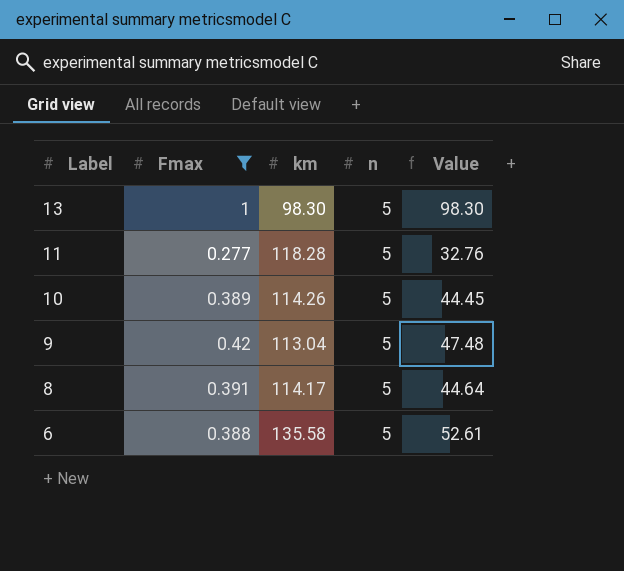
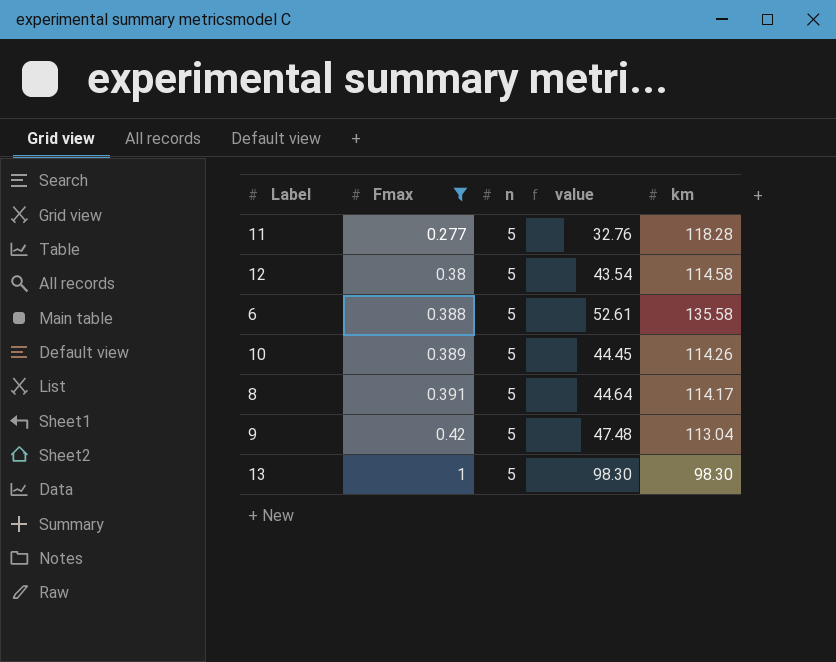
row order: Label descending -> Fmax ascending
column name: Value -> value
column km | position: 3 -> 5
row 12: none -> 0.38 | 5 | 43.54 | 114.58

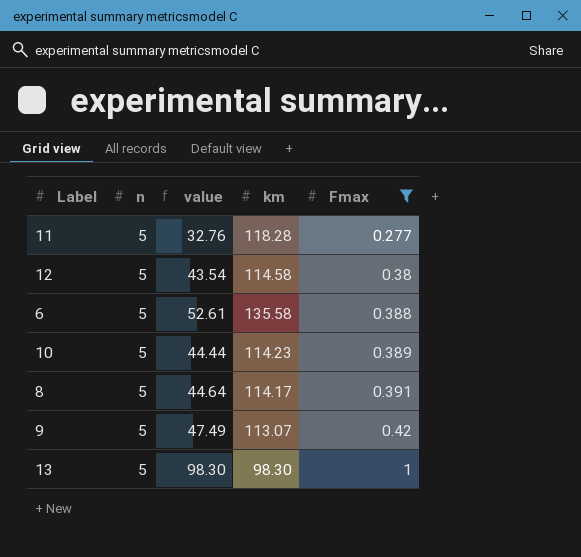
column Fmax | position: 2 -> 5
10 | value: 44.45 -> 44.44
10 | km: 114.26 -> 114.23
9 | value: 47.48 -> 47.49
9 | km: 113.04 -> 113.07

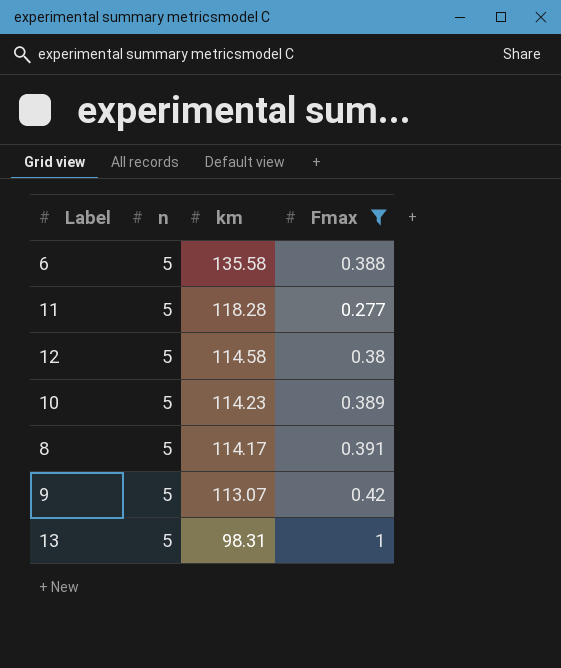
row order: Fmax ascending -> km descending
column value | formula: [km] * [Fmax] -> none
13 | km: 98.30 -> 98.31

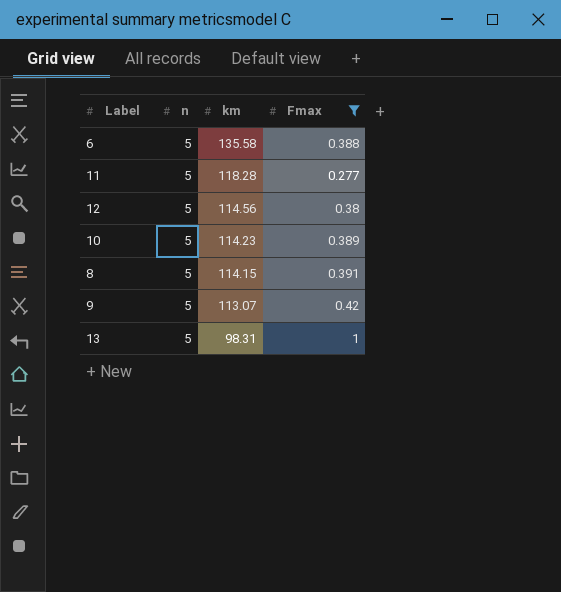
12 | km: 114.58 -> 114.56
8 | km: 114.17 -> 114.15

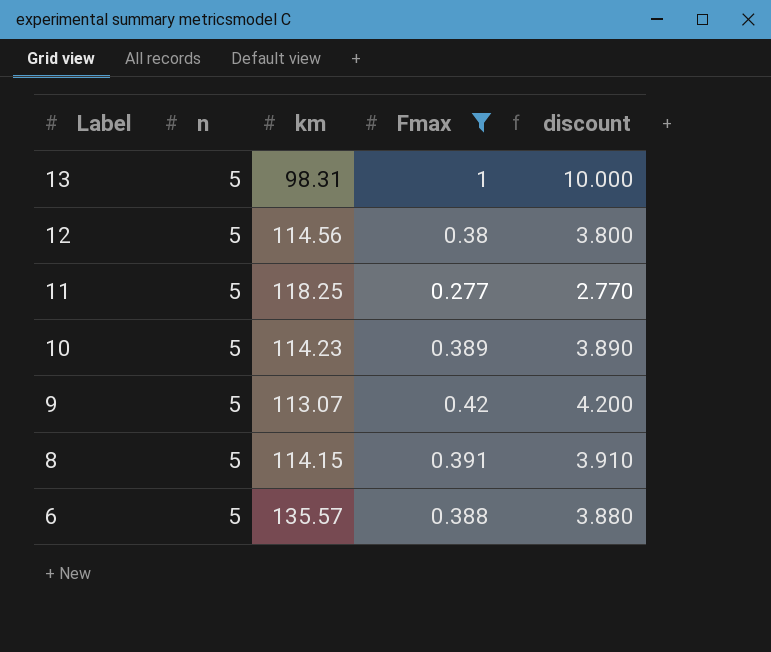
row order: km descending -> Label descending
column discount | formula: none -> [Fmax] * 10
11 | km: 118.28 -> 118.25
6 | km: 135.58 -> 135.57

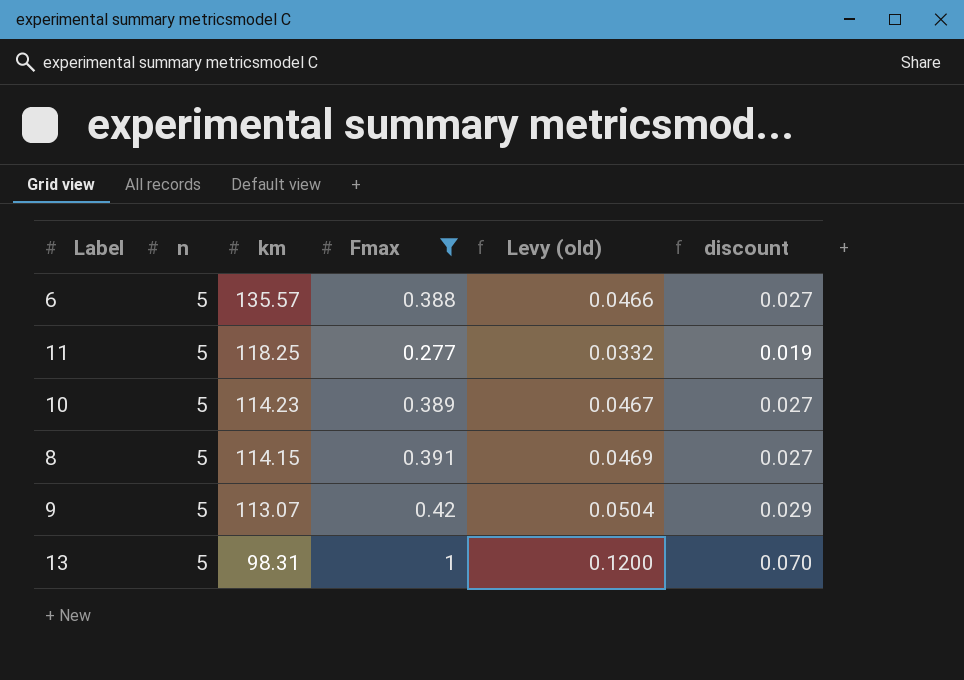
row order: Label descending -> km descending
column Levy (old) | formula: none -> [Fmax] * 0.12
column discount | formula: [Fmax] * 10 -> [Fmax] * 0.07
row 12: 5 | 114.56 | 0.38 | 3.800 -> none

